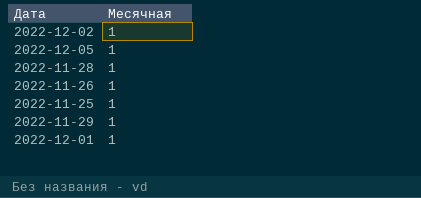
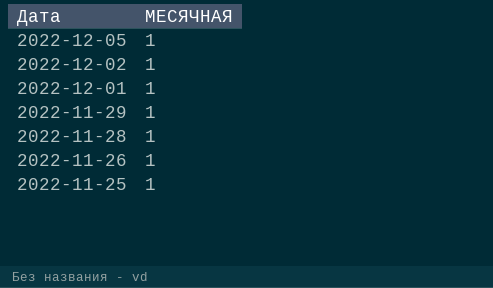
row order: none -> Дата descending
column name: Месячная -> МЕСЯЧНАЯ

